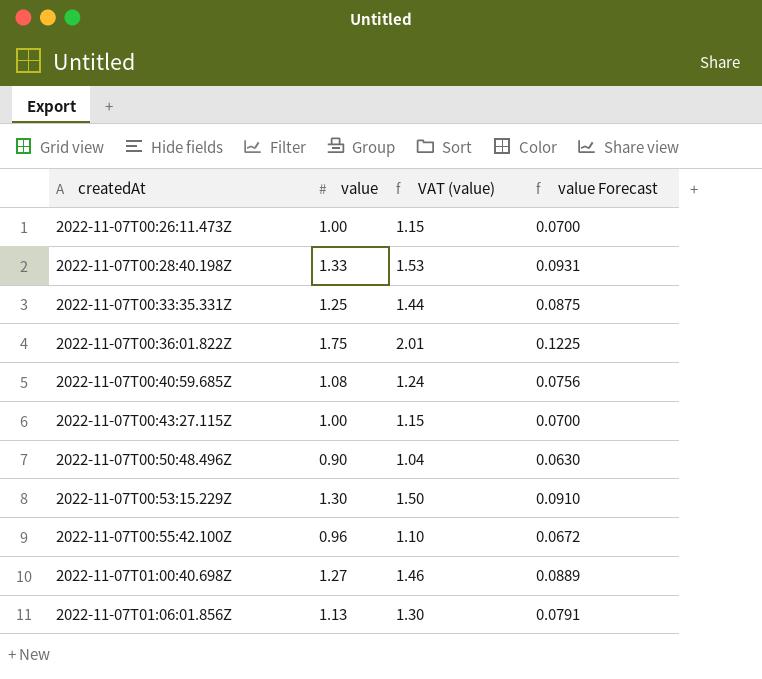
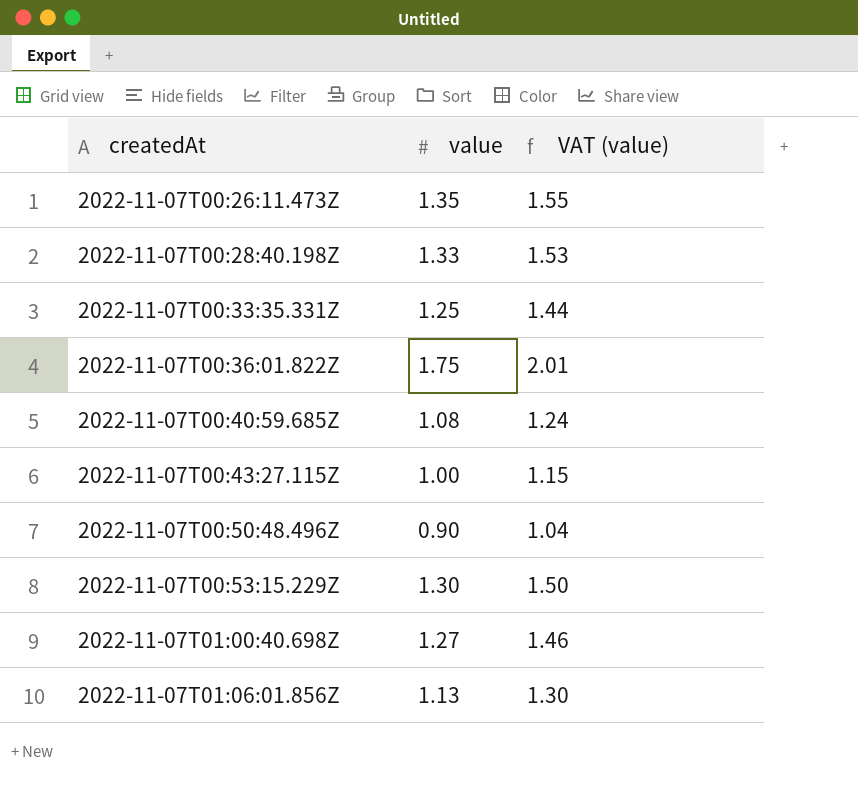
column value Forecast | formula: [value] * 0.07 -> none
row 2022-11-07T00:55:42.100Z: 0.96 | 1.10 | 0.0672 -> none
2022-11-07T00:26:11.473Z | value: 1.00 -> 1.35
2022-11-07T00:26:11.473Z | VAT (value): 1.15 -> 1.55

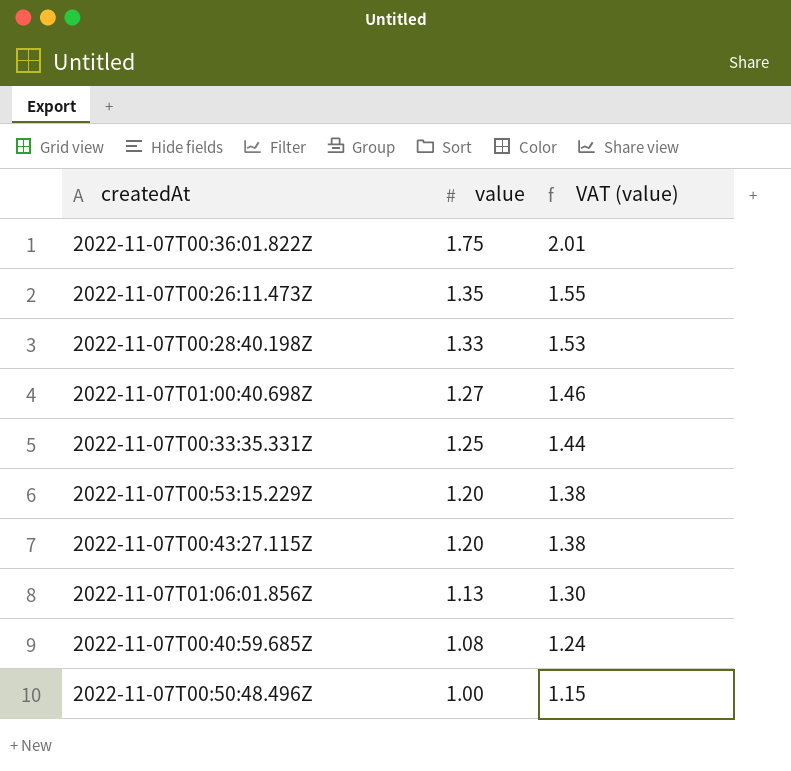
row order: createdAt ascending -> value descending
2022-11-07T00:53:15.229Z | value: 1.30 -> 1.20
2022-11-07T00:53:15.229Z | VAT (value): 1.50 -> 1.38
2022-11-07T00:43:27.115Z | value: 1.00 -> 1.20
2022-11-07T00:43:27.115Z | VAT (value): 1.15 -> 1.38
2022-11-07T00:50:48.496Z | value: 0.90 -> 1.00
2022-11-07T00:50:48.496Z | VAT (value): 1.04 -> 1.15

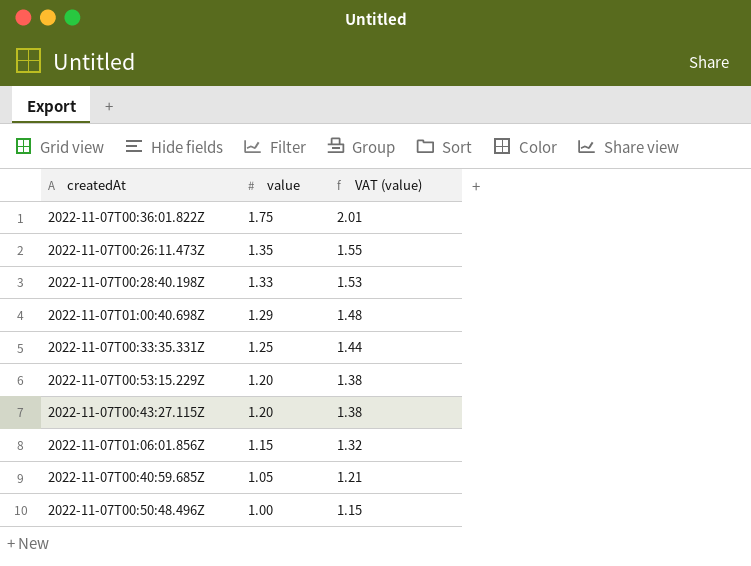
2022-11-07T01:00:40.698Z | value: 1.27 -> 1.29
2022-11-07T01:00:40.698Z | VAT (value): 1.46 -> 1.48
2022-11-07T01:06:01.856Z | value: 1.13 -> 1.15
2022-11-07T01:06:01.856Z | VAT (value): 1.30 -> 1.32
2022-11-07T00:40:59.685Z | value: 1.08 -> 1.05
2022-11-07T00:40:59.685Z | VAT (value): 1.24 -> 1.21

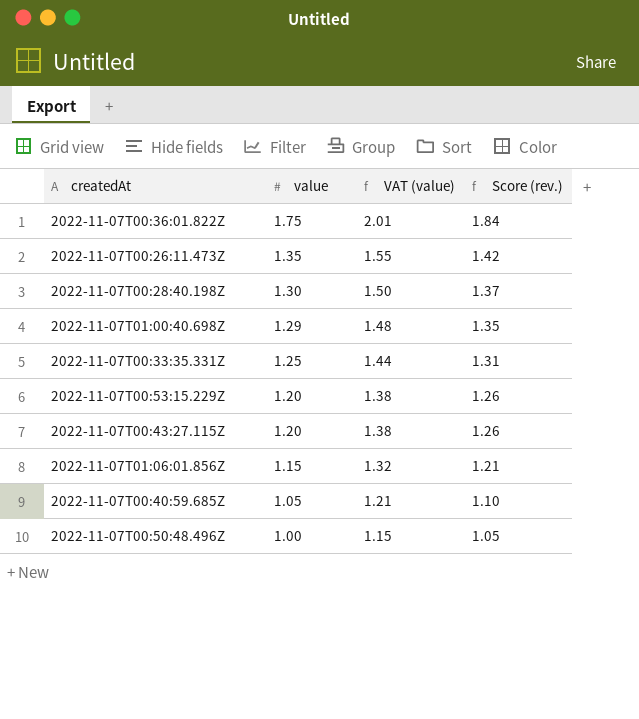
column Score (rev.) | formula: none -> [value] * 1.05
2022-11-07T00:28:40.198Z | value: 1.33 -> 1.30
2022-11-07T00:28:40.198Z | VAT (value): 1.53 -> 1.50

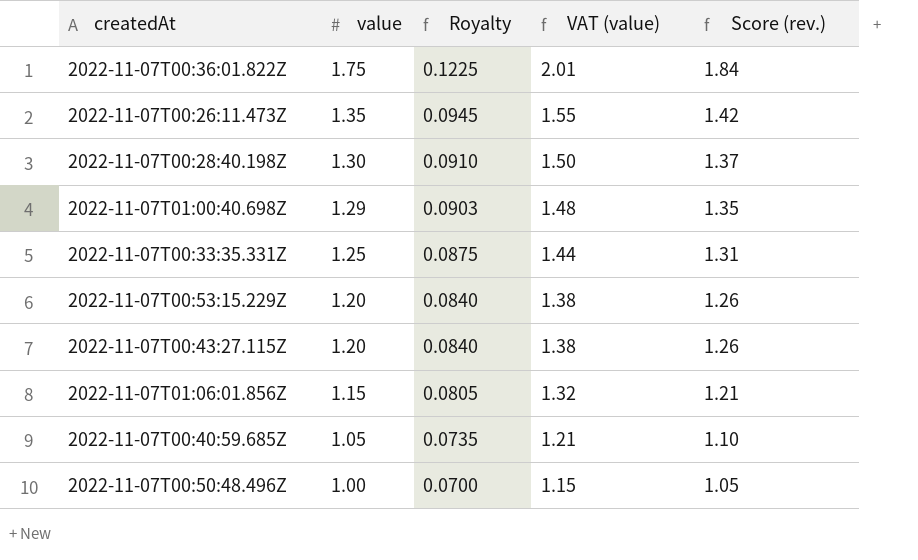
column Royalty | formula: none -> [value] * 0.07

